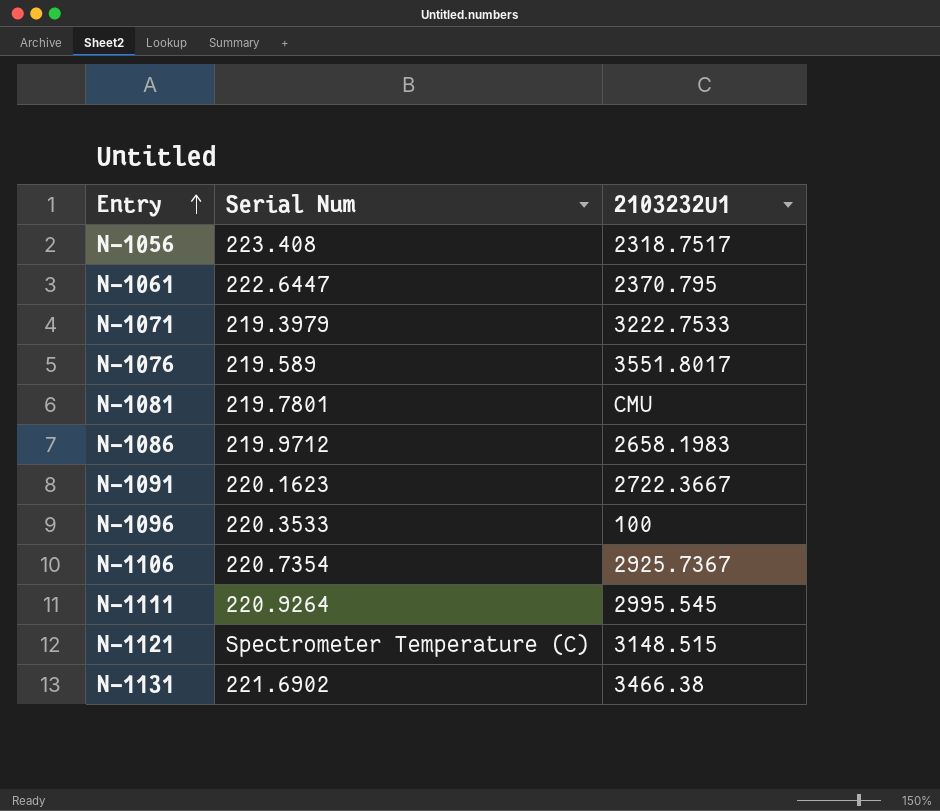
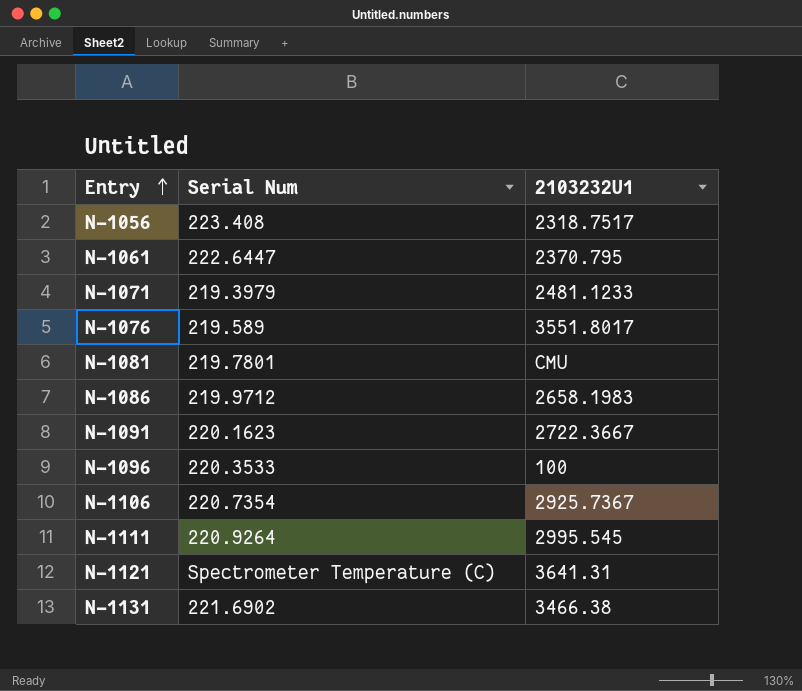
N-1071 | 2103232U1: 3222.7533 -> 2481.1233
N-1121 | 2103232U1: 3148.515 -> 3641.31

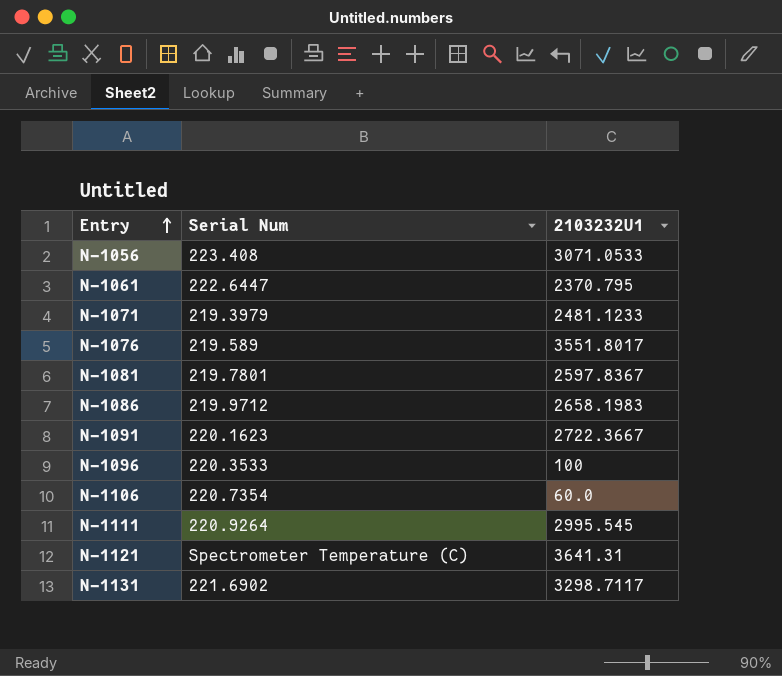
N-1056 | 2103232U1: 2318.7517 -> 3071.0533
N-1081 | 2103232U1: CMU -> 2597.8367
N-1106 | 2103232U1: 2925.7367 -> 60.0
N-1131 | 2103232U1: 3466.38 -> 3298.7117

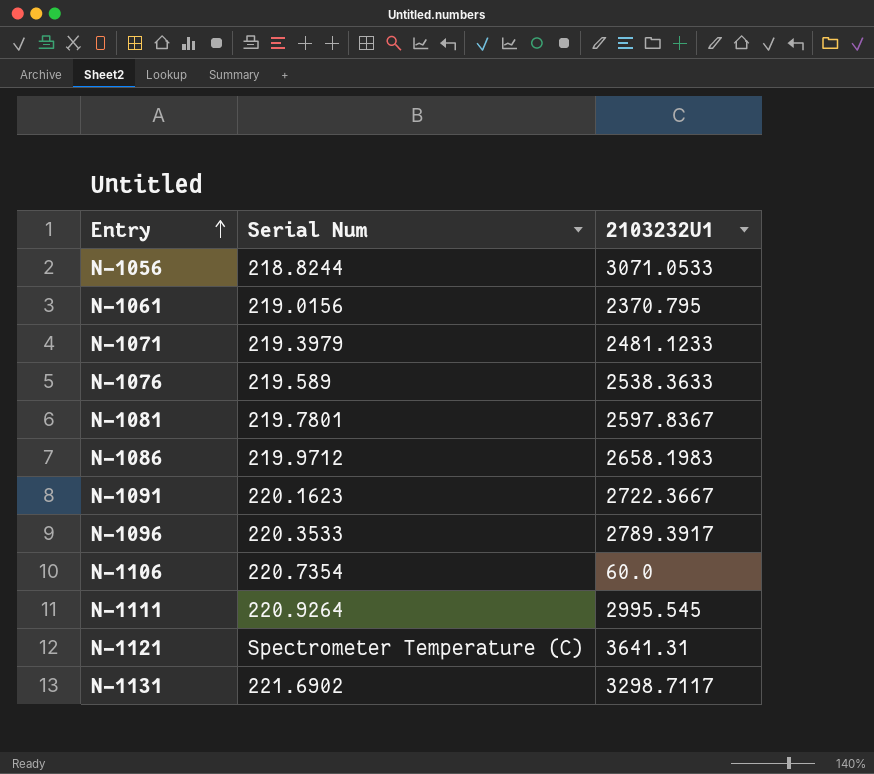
N-1056 | Serial Num: 223.408 -> 218.8244
N-1061 | Serial Num: 222.6447 -> 219.0156
N-1076 | 2103232U1: 3551.8017 -> 2538.3633
N-1096 | 2103232U1: 100 -> 2789.3917

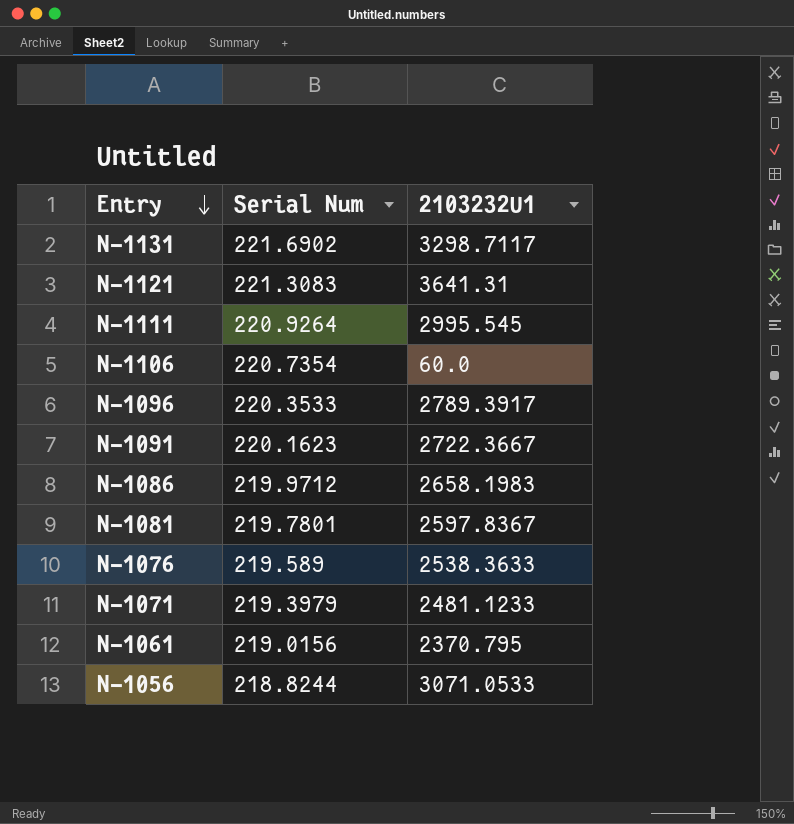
row order: Entry ascending -> Entry descending
N-1121 | Serial Num: Spectrometer Temperature (C) -> 221.3083

